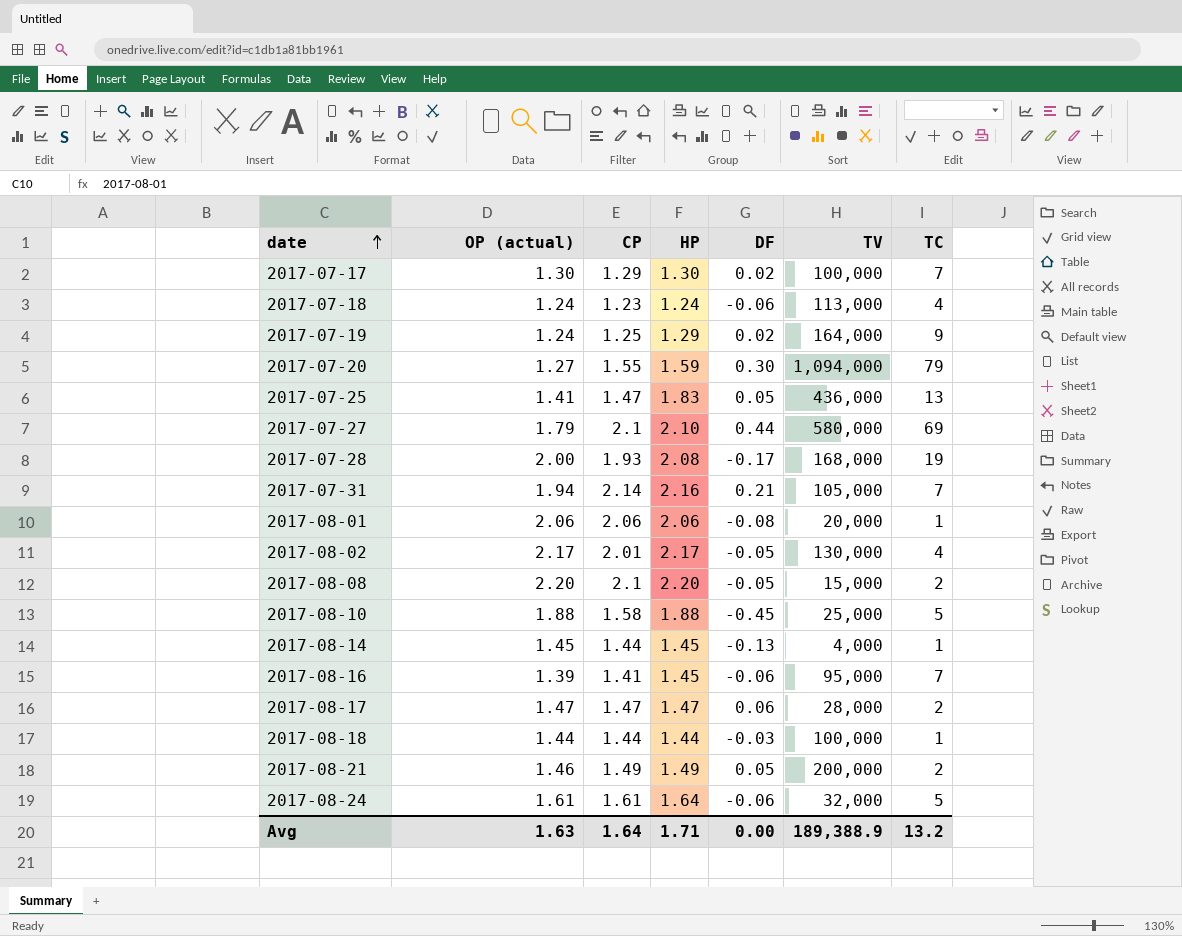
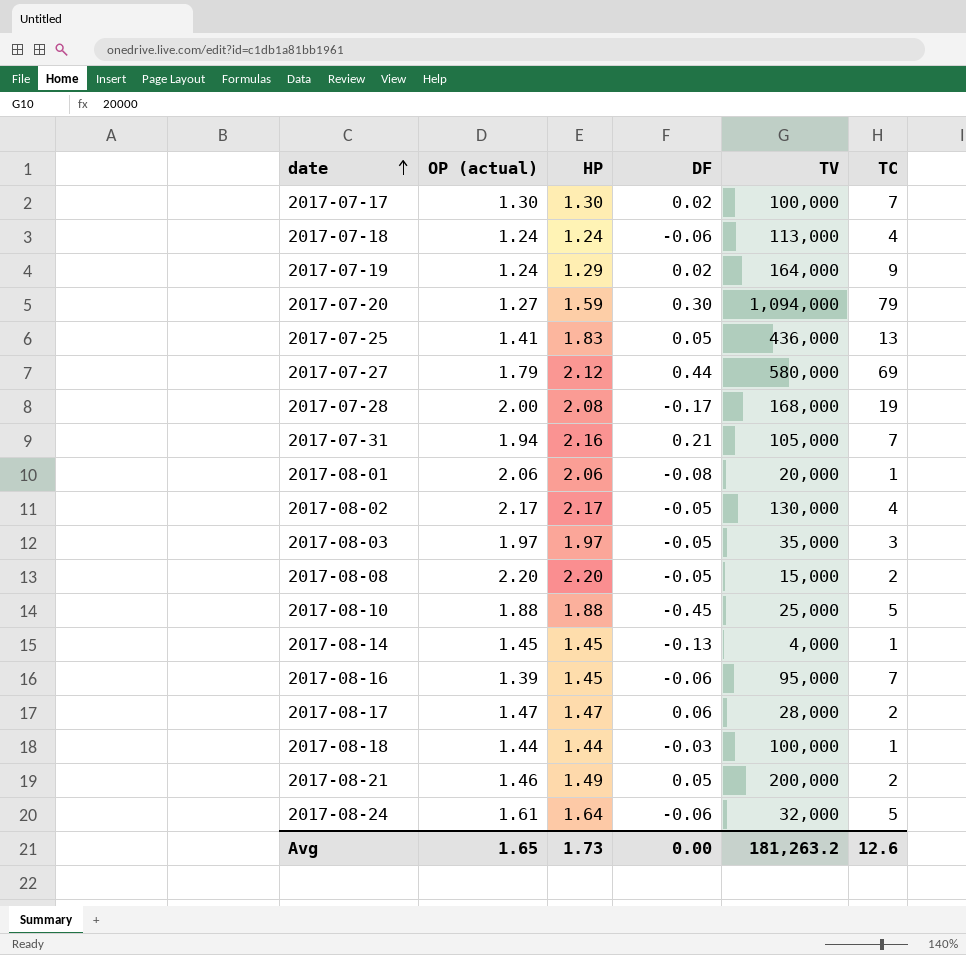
column CP | position: 3 -> none
2017-07-27 | HP: 2.10 -> 2.12
row 2017-08-03: none -> 1.97 | 1.97 | -0.05 | 35,000 | 3
Avg | OP (actual): 1.63 -> 1.65
Avg | HP: 1.71 -> 1.73
Avg | TV: 189,388.9 -> 181,263.2
Avg | TC: 13.2 -> 12.6

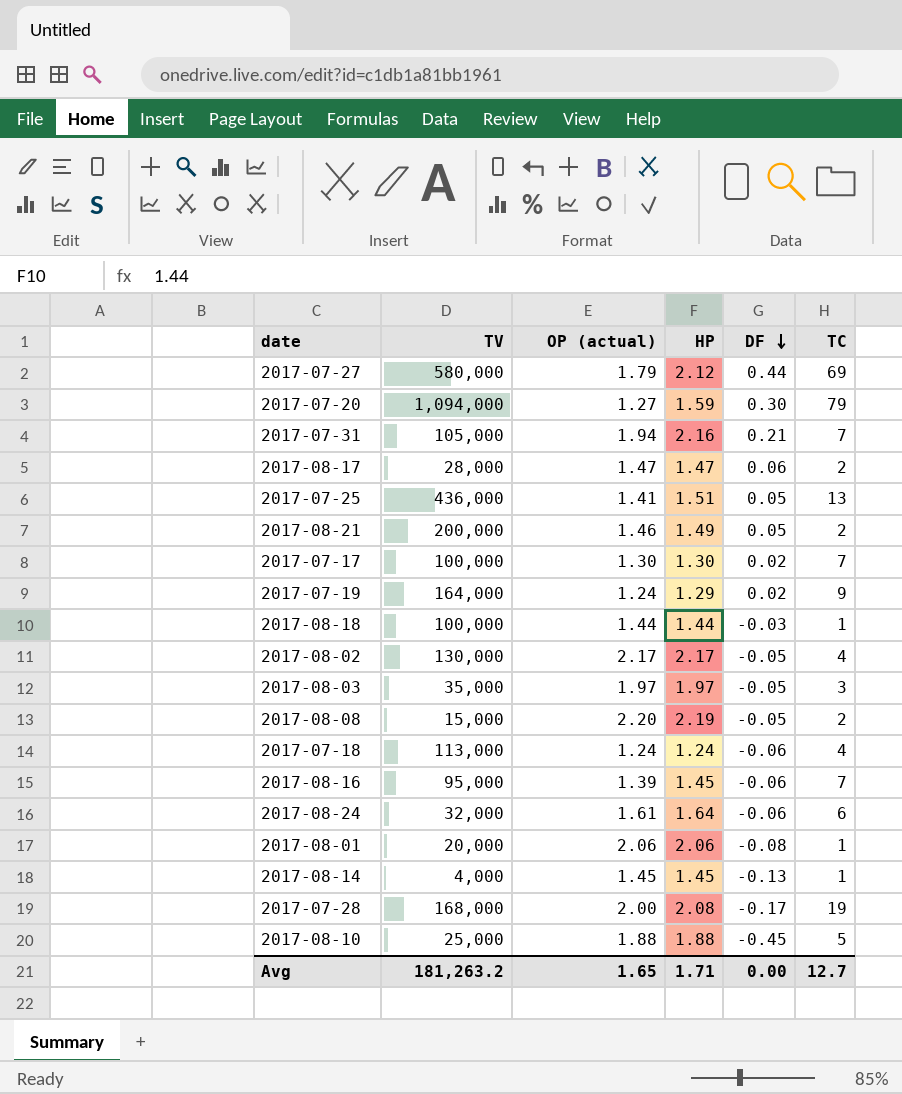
row order: date ascending -> DF descending
column TV | position: 5 -> 2
2017-07-25 | HP: 1.83 -> 1.51
2017-08-08 | HP: 2.20 -> 2.19
2017-08-24 | TC: 5 -> 6
Avg | HP: 1.73 -> 1.71
Avg | TC: 12.6 -> 12.7

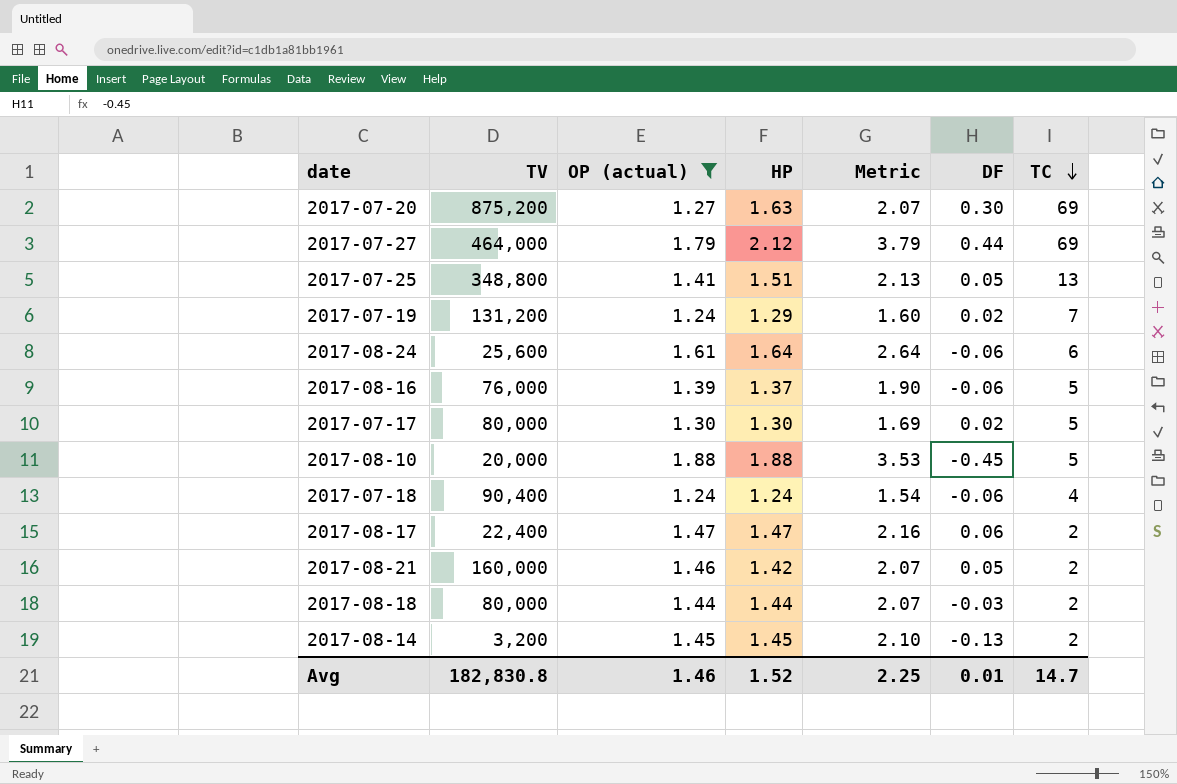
filter: none -> OP (actual) <= 1.88
row order: DF descending -> TC descending
column Metric | formula: none -> [OP (actual)] * [HP]
2017-07-20 | TV: 1,094,000 -> 875,200
2017-07-20 | HP: 1.59 -> 1.63
2017-07-20 | TC: 79 -> 69
2017-07-27 | TV: 580,000 -> 464,000
2017-07-25 | TV: 436,000 -> 348,800
2017-07-19 | TV: 164,000 -> 131,200
2017-07-19 | TC: 9 -> 7
2017-08-24 | TV: 32,000 -> 25,600
2017-08-16 | TV: 95,000 -> 76,000
2017-08-16 | HP: 1.45 -> 1.37
2017-08-16 | TC: 7 -> 5
2017-07-17 | TV: 100,000 -> 80,000
2017-07-17 | TC: 7 -> 5
2017-08-10 | TV: 25,000 -> 20,000
2017-07-18 | TV: 113,000 -> 90,400
2017-08-17 | TV: 28,000 -> 22,400
2017-08-21 | TV: 200,000 -> 160,000
2017-08-21 | HP: 1.49 -> 1.42
2017-08-18 | TV: 100,000 -> 80,000
2017-08-18 | TC: 1 -> 2
2017-08-14 | TV: 4,000 -> 3,200
2017-08-14 | TC: 1 -> 2
Avg | TV: 181,263.2 -> 182,830.8
Avg | OP (actual): 1.65 -> 1.46
Avg | HP: 1.71 -> 1.52
Avg | DF: 0.00 -> 0.01
Avg | TC: 12.7 -> 14.7

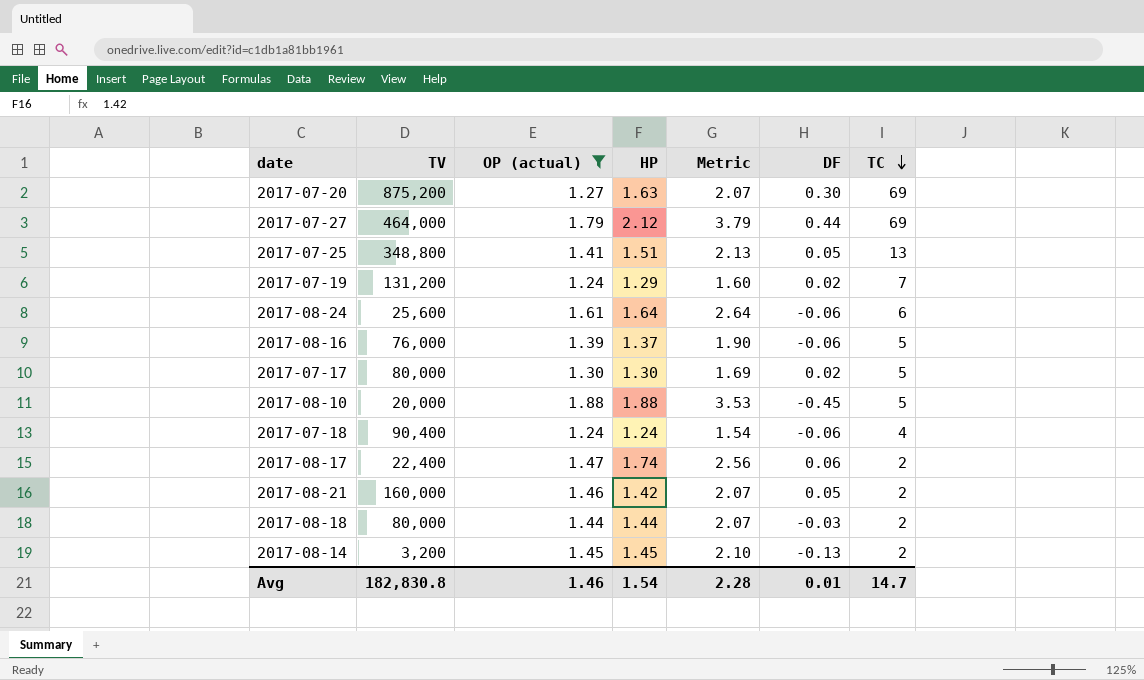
2017-08-17 | HP: 1.47 -> 1.74
2017-08-17 | Metric: 2.16 -> 2.56
Avg | HP: 1.52 -> 1.54
Avg | Metric: 2.25 -> 2.28

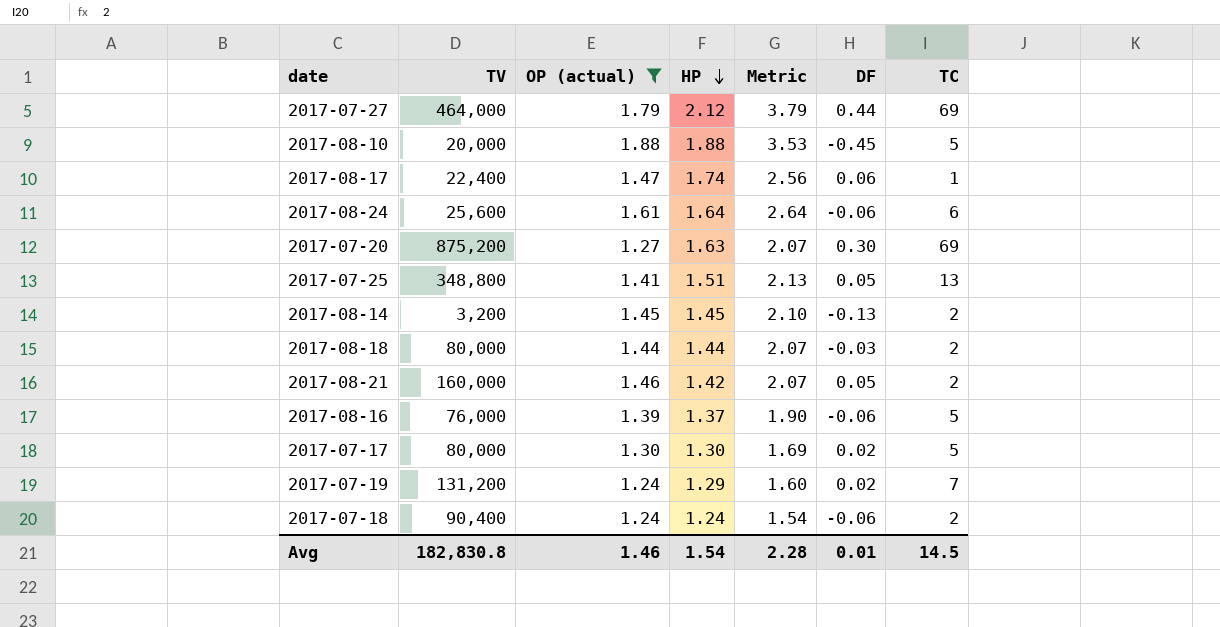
row order: TC descending -> HP descending
2017-08-17 | TC: 2 -> 1
2017-07-18 | TC: 4 -> 2
Avg | TC: 14.7 -> 14.5

